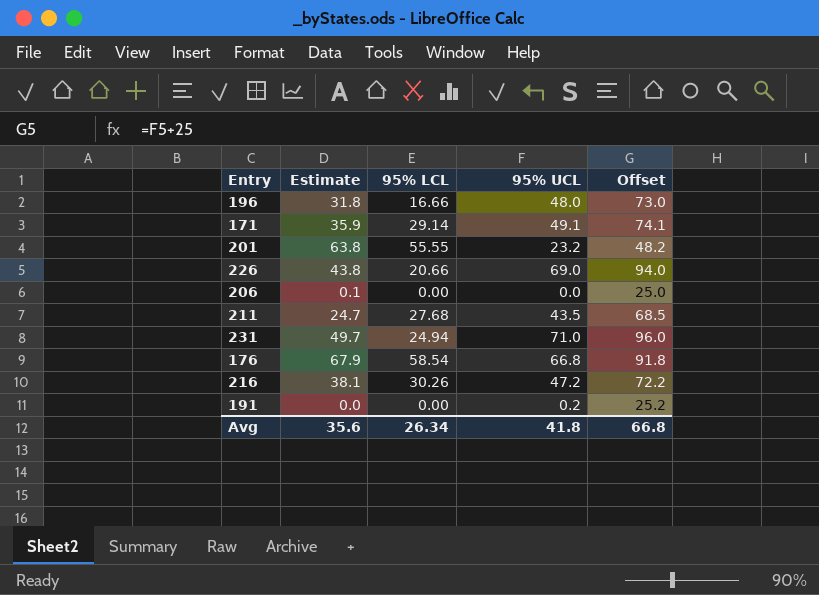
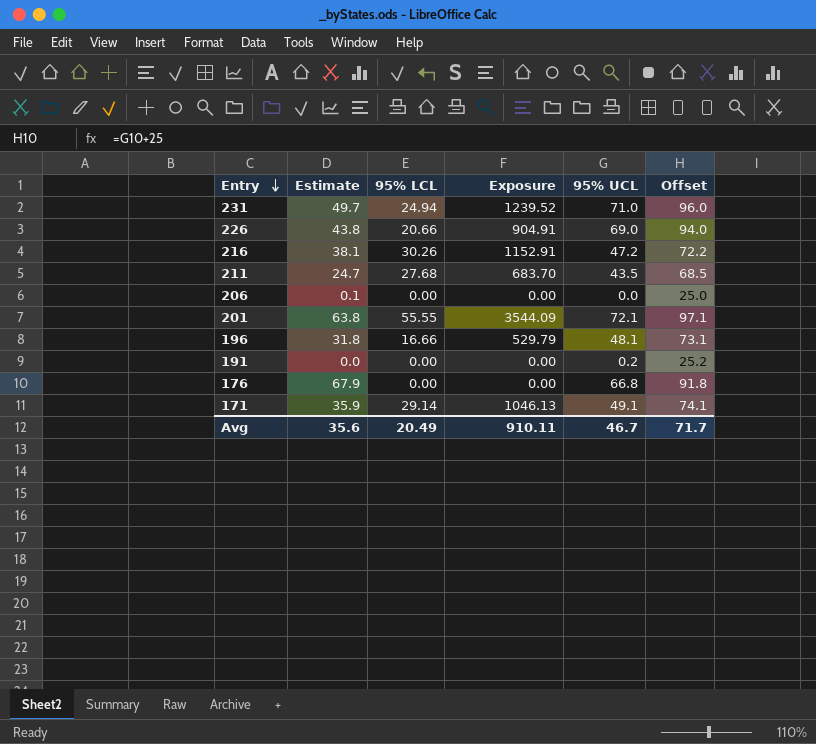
row order: none -> Entry descending
column Exposure | formula: none -> [Estimate] * [95% LCL]
201 | 95% UCL: 23.2 -> 72.1
201 | Offset: 48.2 -> 97.1
196 | 95% UCL: 48.0 -> 48.1
196 | Offset: 73.0 -> 73.1
176 | 95% LCL: 58.54 -> 0.00
Avg | 95% LCL: 26.34 -> 20.49
Avg | 95% UCL: 41.8 -> 46.7
Avg | Offset: 66.8 -> 71.7

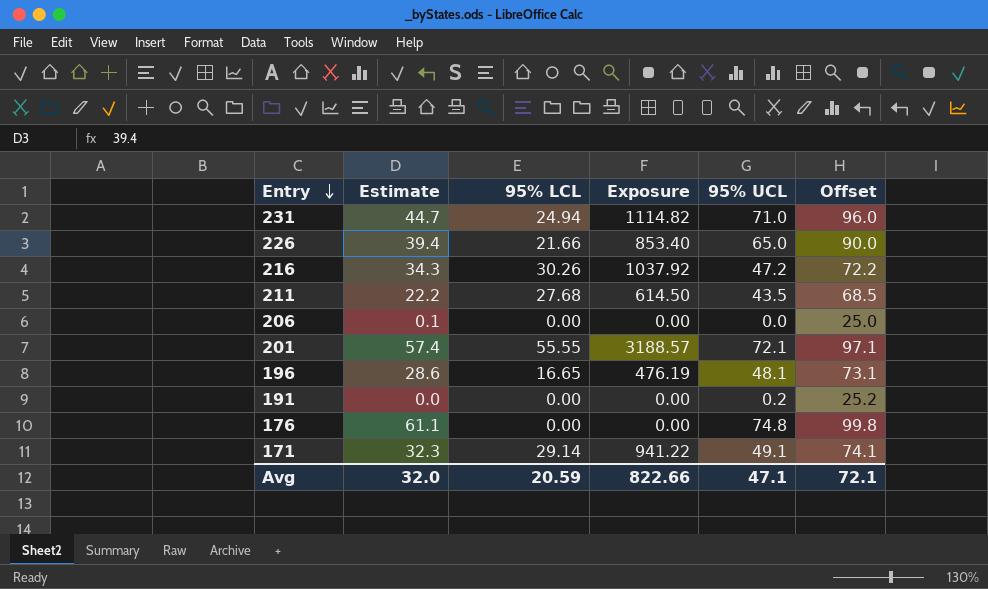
231 | Estimate: 49.7 -> 44.7
231 | Exposure: 1239.52 -> 1114.82
226 | Estimate: 43.8 -> 39.4
226 | 95% LCL: 20.66 -> 21.66
226 | Exposure: 904.91 -> 853.40
226 | 95% UCL: 69.0 -> 65.0
226 | Offset: 94.0 -> 90.0
216 | Estimate: 38.1 -> 34.3
216 | Exposure: 1152.91 -> 1037.92
211 | Estimate: 24.7 -> 22.2
211 | Exposure: 683.70 -> 614.50
201 | Estimate: 63.8 -> 57.4
201 | Exposure: 3544.09 -> 3188.57
196 | Estimate: 31.8 -> 28.6
196 | 95% LCL: 16.66 -> 16.65
196 | Exposure: 529.79 -> 476.19
176 | Estimate: 67.9 -> 61.1
176 | 95% UCL: 66.8 -> 74.8
176 | Offset: 91.8 -> 99.8
171 | Estimate: 35.9 -> 32.3
171 | Exposure: 1046.13 -> 941.22
Avg | Estimate: 35.6 -> 32.0
Avg | 95% LCL: 20.49 -> 20.59
Avg | Exposure: 910.11 -> 822.66
Avg | 95% UCL: 46.7 -> 47.1
Avg | Offset: 71.7 -> 72.1

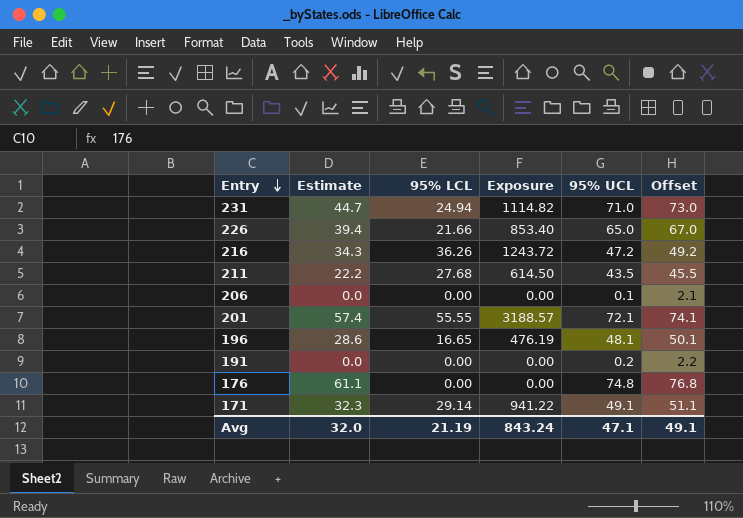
column Offset | formula: [95% UCL] + 25 -> [95% UCL] + 2
216 | 95% LCL: 30.26 -> 36.26
216 | Exposure: 1037.92 -> 1243.72
206 | Estimate: 0.1 -> 0.0
206 | 95% UCL: 0.0 -> 0.1
Avg | 95% LCL: 20.59 -> 21.19
Avg | Exposure: 822.66 -> 843.24
Avg | Offset: 72.1 -> 49.1

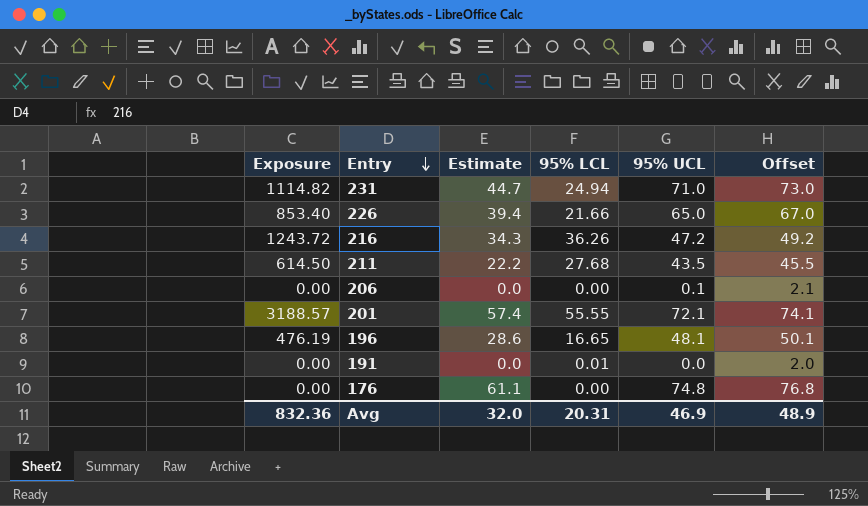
column Exposure | position: 4 -> 1
row 171: 32.3 | 29.14 | 941.22 | 49.1 | 51.1 -> none
191 | 95% LCL: 0.00 -> 0.01
191 | 95% UCL: 0.2 -> 0.0
191 | Offset: 2.2 -> 2.0
Avg | Exposure: 843.24 -> 832.36
Avg | 95% LCL: 21.19 -> 20.31
Avg | 95% UCL: 47.1 -> 46.9
Avg | Offset: 49.1 -> 48.9

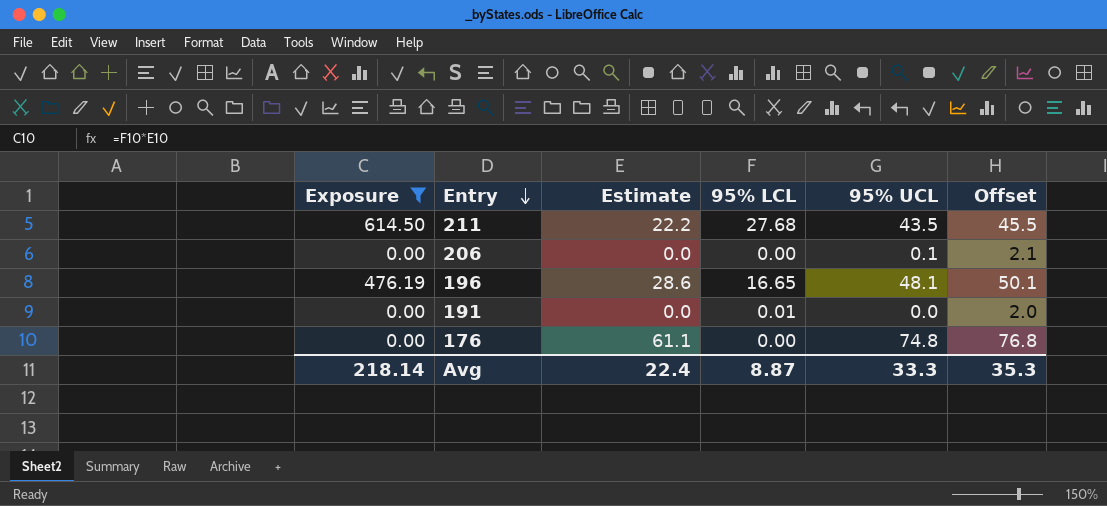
filter: none -> Exposure <= 614.50
Avg | Exposure: 832.36 -> 218.14
Avg | Estimate: 32.0 -> 22.4
Avg | 95% LCL: 20.31 -> 8.87
Avg | 95% UCL: 46.9 -> 33.3
Avg | Offset: 48.9 -> 35.3

